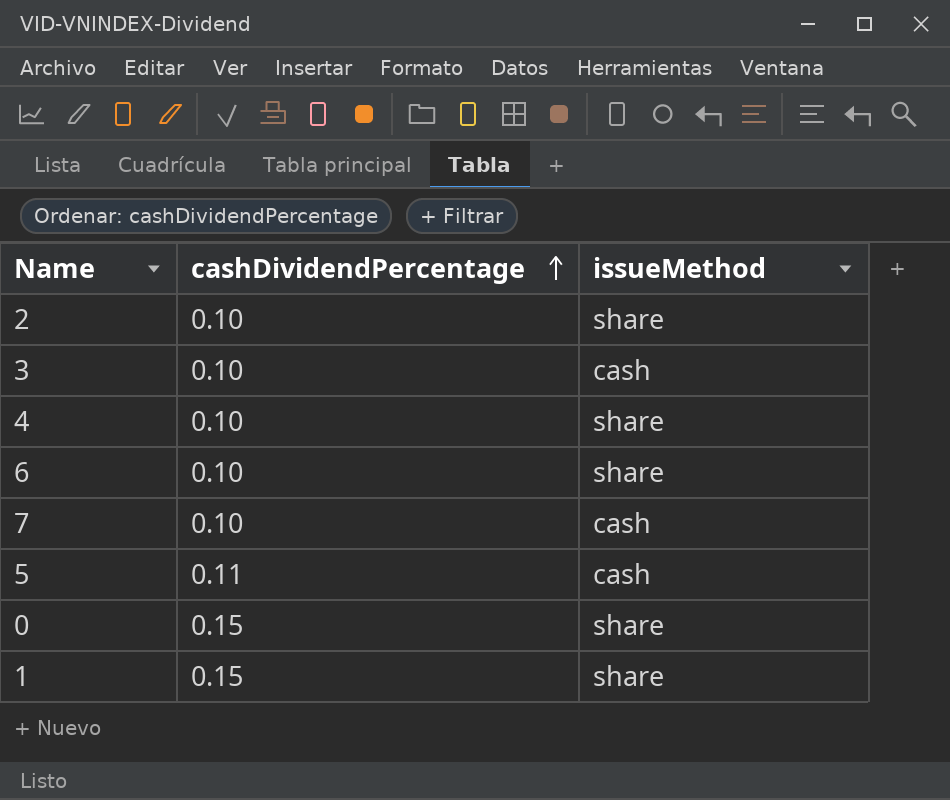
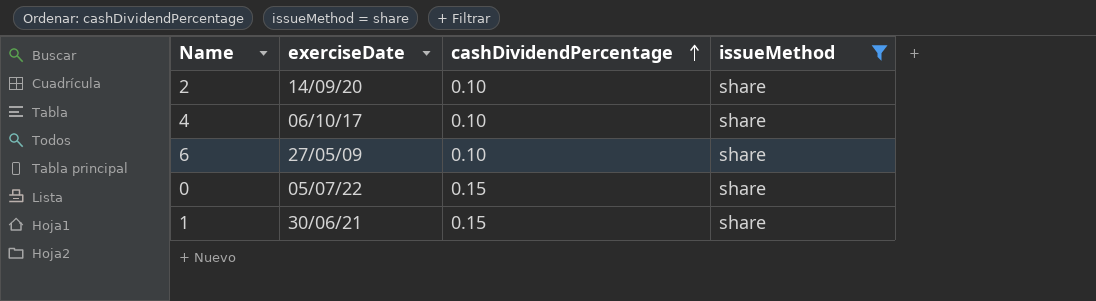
filter: none -> issueMethod = share
column exerciseDate | position: none -> 2

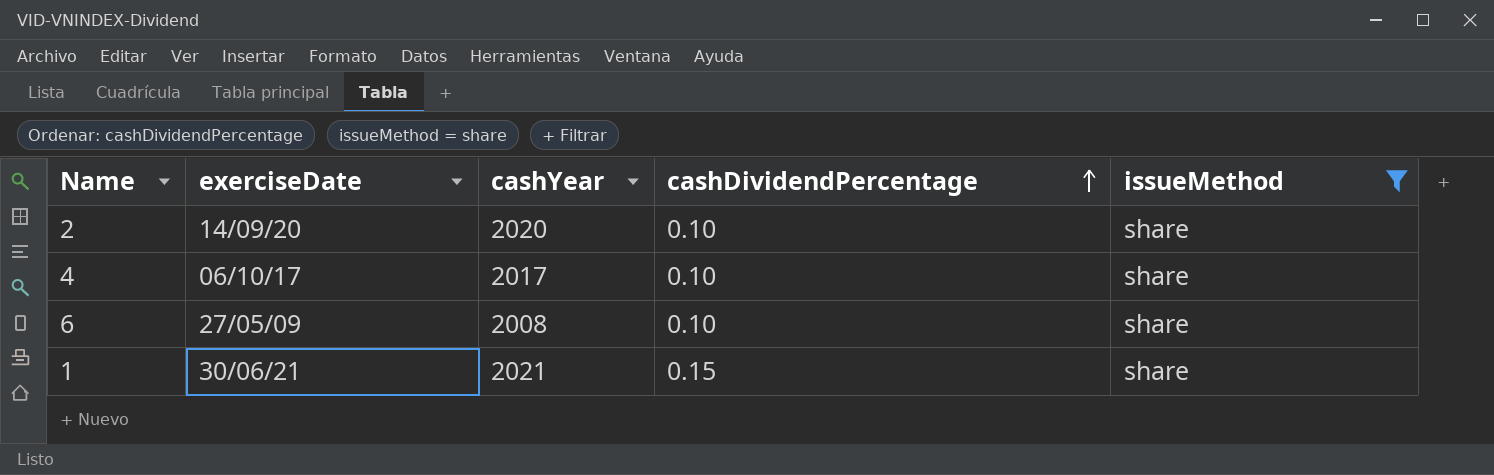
column cashYear | position: none -> 3
row 0: 05/07/22 | 0.15 | share -> none

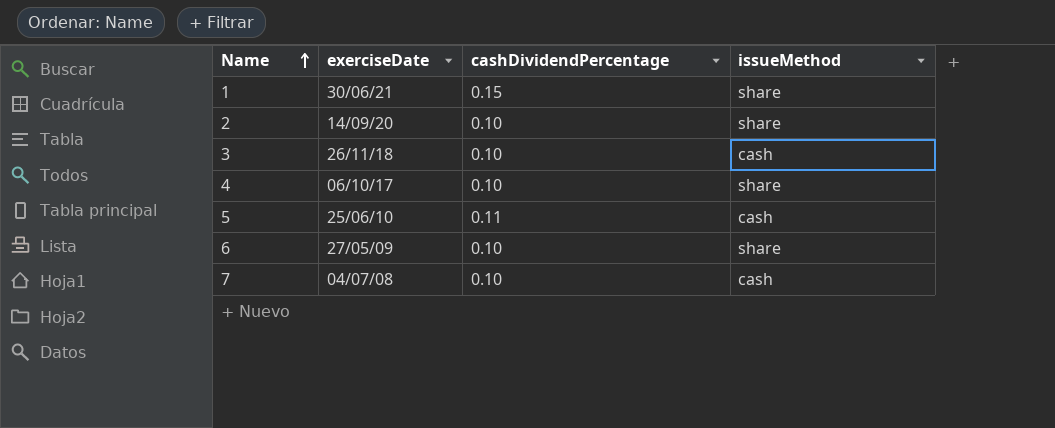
filter: issueMethod = share -> none
row order: cashDividendPercentage ascending -> Name ascending
column cashYear | position: 3 -> none

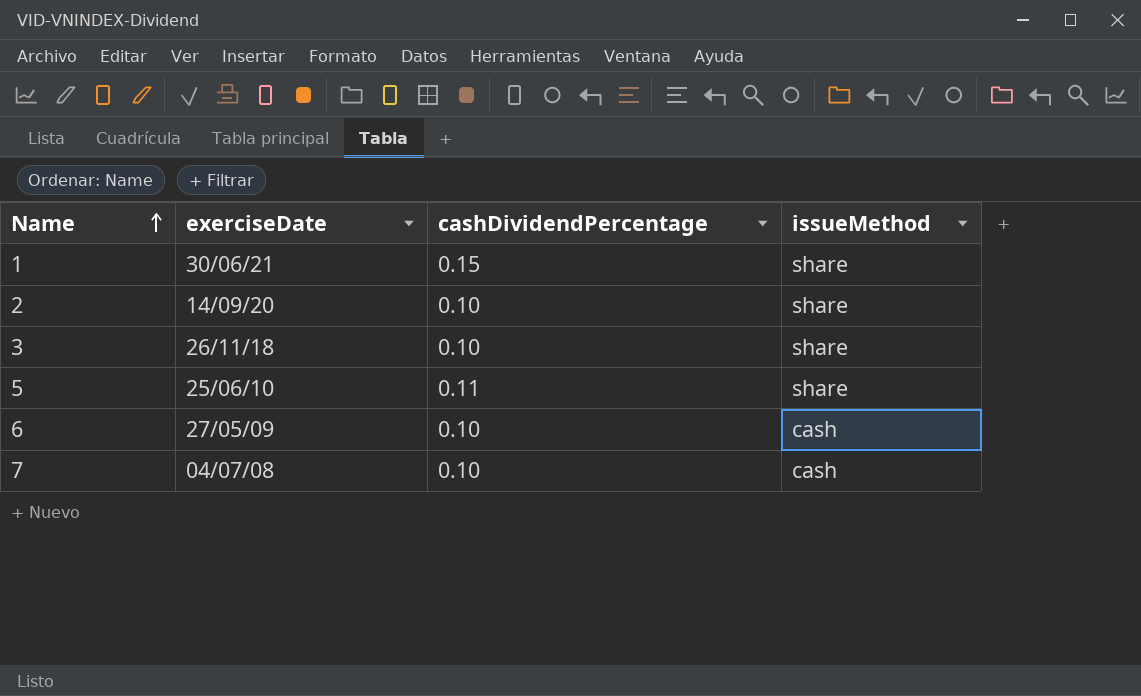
row 4: 06/10/17 | 0.10 | share -> none
3 | issueMethod: cash -> share
5 | issueMethod: cash -> share
6 | issueMethod: share -> cash

